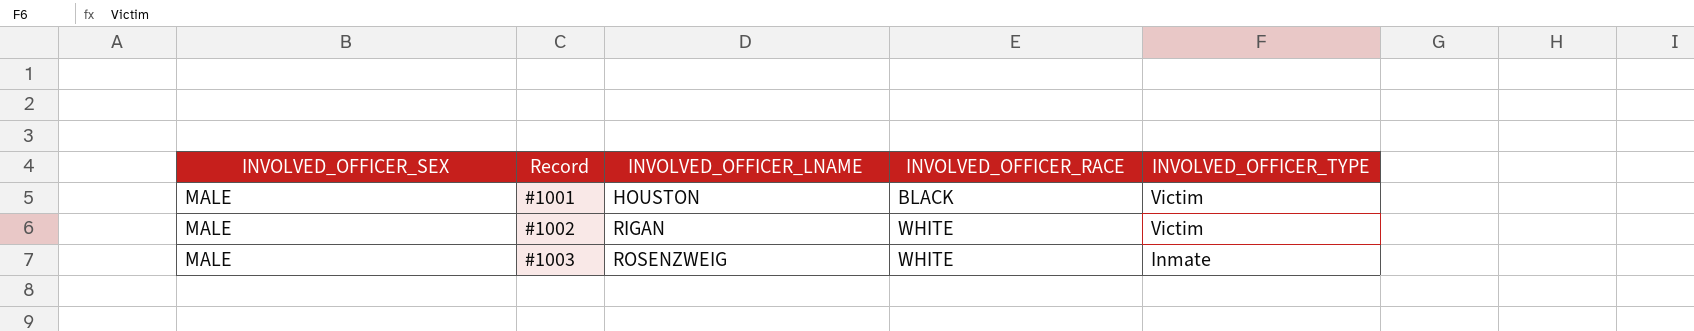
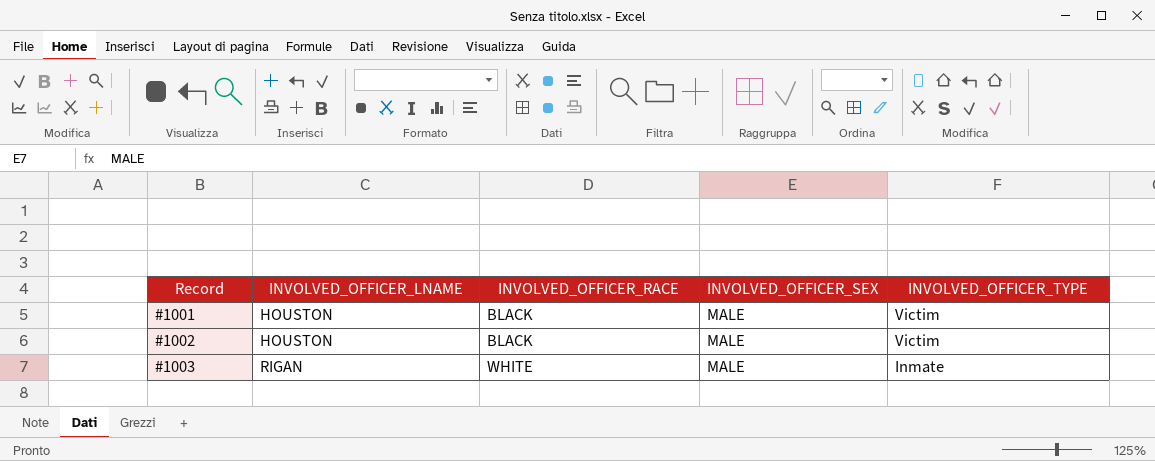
column INVOLVED_OFFICER_SEX | position: 1 -> 4
#1002 | INVOLVED_OFFICER_LNAME: RIGAN -> HOUSTON
#1002 | INVOLVED_OFFICER_RACE: WHITE -> BLACK
#1003 | INVOLVED_OFFICER_LNAME: ROSENZWEIG -> RIGAN

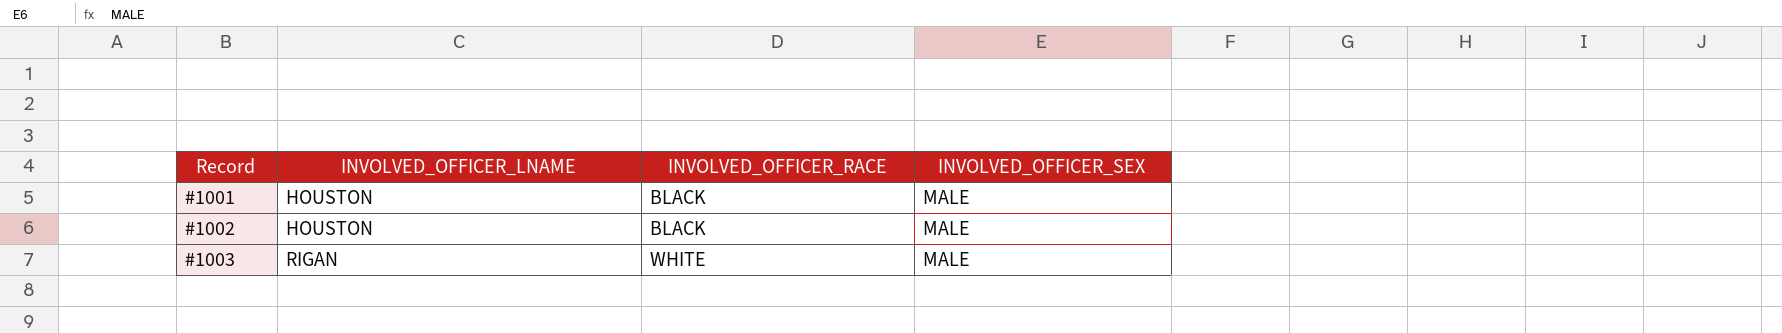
column INVOLVED_OFFICER_TYPE | position: 5 -> none

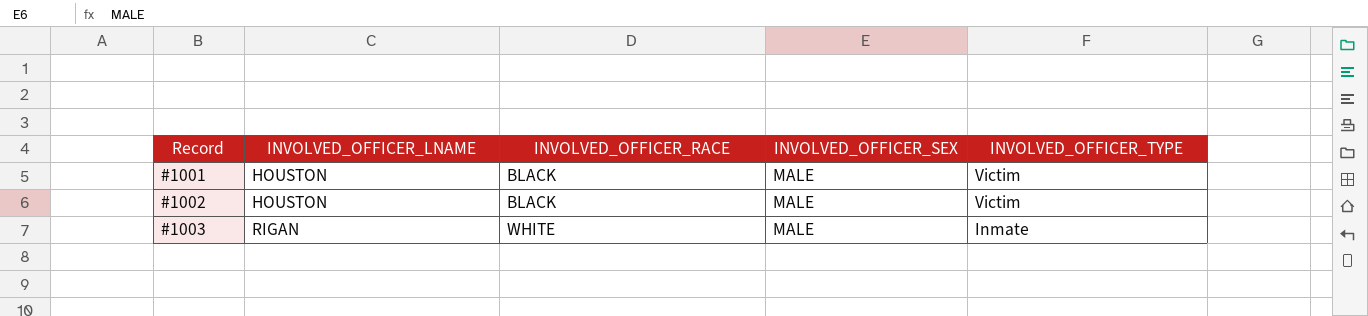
column INVOLVED_OFFICER_TYPE | position: none -> 5

